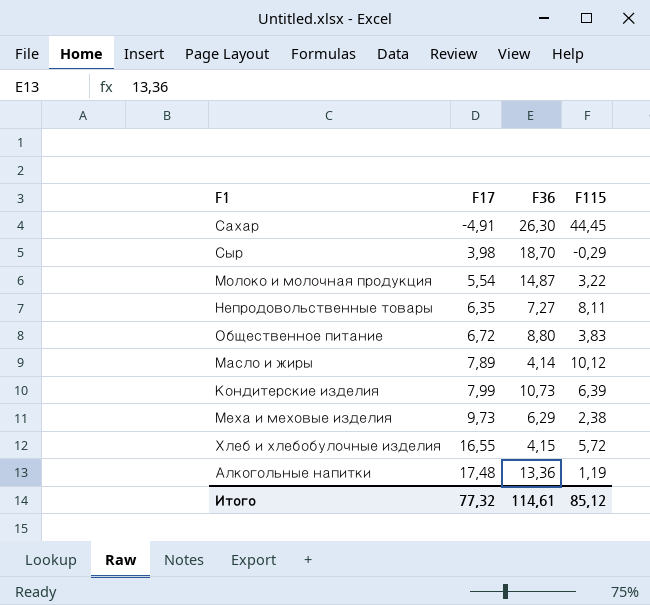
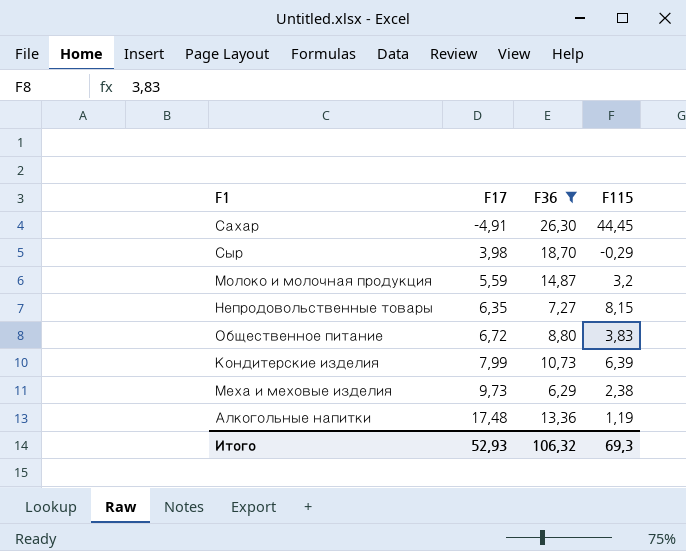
filter: none -> F36 >= 6,29
Молоко и молочная продукция | F17: 5,54 -> 5,59
Молоко и молочная продукция | F115: 3,22 -> 3,2
Непродовольственные товары | F115: 8,11 -> 8,15
Итого | F17: 77,32 -> 52,93
Итого | F36: 114,61 -> 106,32
Итого | F115: 85,12 -> 69,3

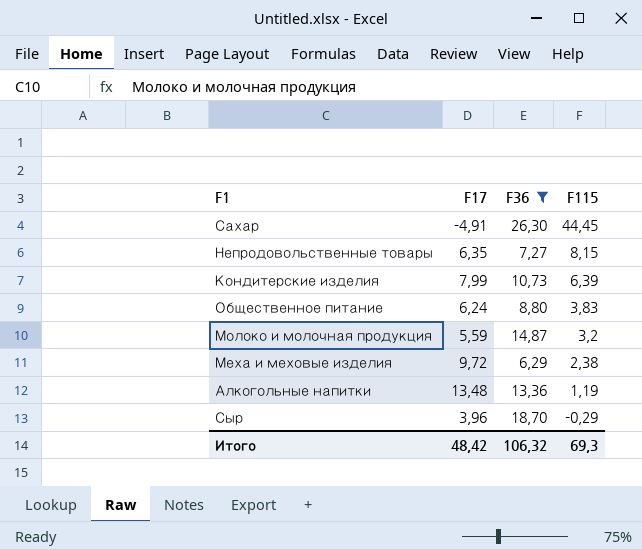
row order: F17 ascending -> F115 descending
Общественное питание | F17: 6,72 -> 6,24
Меха и меховые изделия | F17: 9,73 -> 9,72
Алкогольные напитки | F17: 17,48 -> 13,48
Сыр | F17: 3,98 -> 3,96
Итого | F17: 52,93 -> 48,42

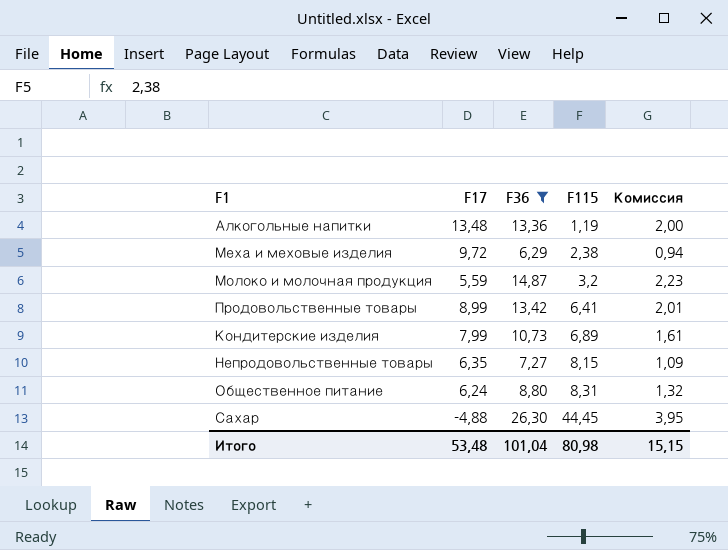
row order: F115 descending -> F115 ascending
column Комиссия | formula: none -> [F36] * 0,15
row Сыр: 3,96 | 18,70 | -0,29 -> none
row Продовольственные товары: none -> 8,99 | 13,42 | 6,41 | 2,01
Кондитерские изделия | F115: 6,39 -> 6,89
Общественное питание | F115: 3,83 -> 8,31
Сахар | F17: -4,91 -> -4,88
Итого | F17: 48,42 -> 53,48
Итого | F36: 106,32 -> 101,04
Итого | F115: 69,3 -> 80,98

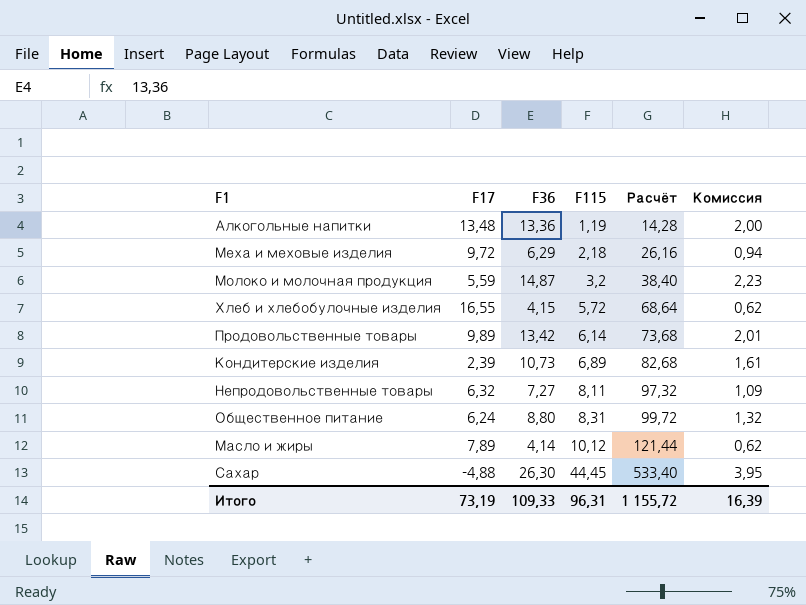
filter: F36 >= 6,29 -> none
column Расчёт | formula: none -> [F115] * 12
Меха и меховые изделия | F115: 2,38 -> 2,18
Продовольственные товары | F17: 8,99 -> 9,89
Продовольственные товары | F115: 6,41 -> 6,14
Кондитерские изделия | F17: 7,99 -> 2,39
Непродовольственные товары | F17: 6,35 -> 6,32
Непродовольственные товары | F115: 8,15 -> 8,11
Итого | F17: 53,48 -> 73,19
Итого | F36: 101,04 -> 109,33
Итого | F115: 80,98 -> 96,31
Итого | Комиссия: 15,15 -> 16,39

